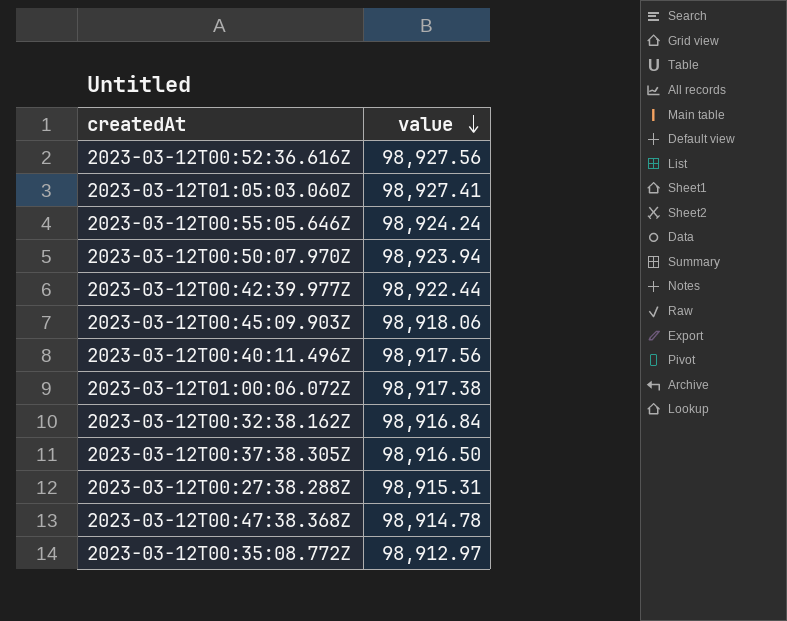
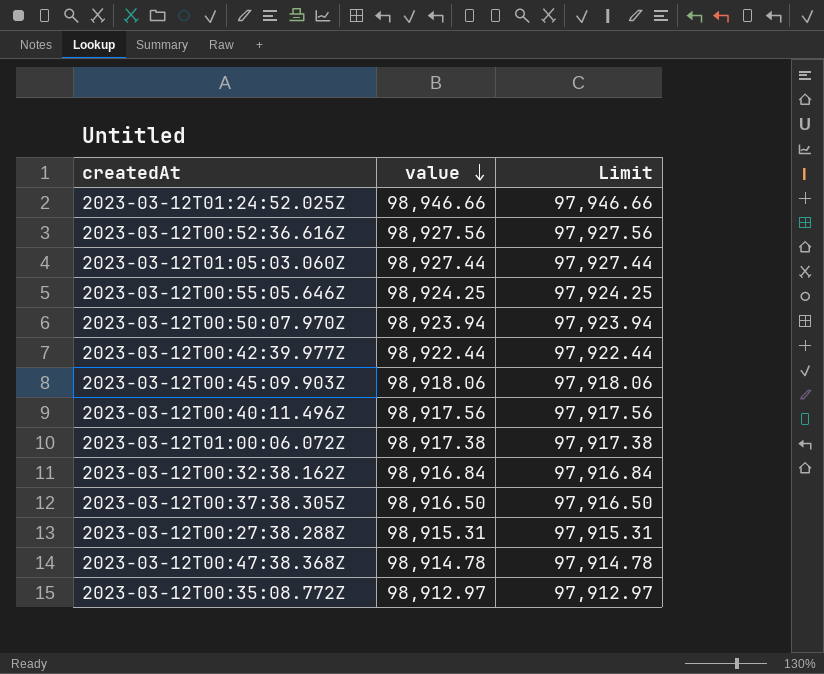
column Limit | formula: none -> [value] - 1000
row 2023-03-12T01:24:52.025Z: none -> 98,946.66 | 97,946.66
2023-03-12T01:05:03.060Z | value: 98,927.41 -> 98,927.44
2023-03-12T00:55:05.646Z | value: 98,924.24 -> 98,924.25

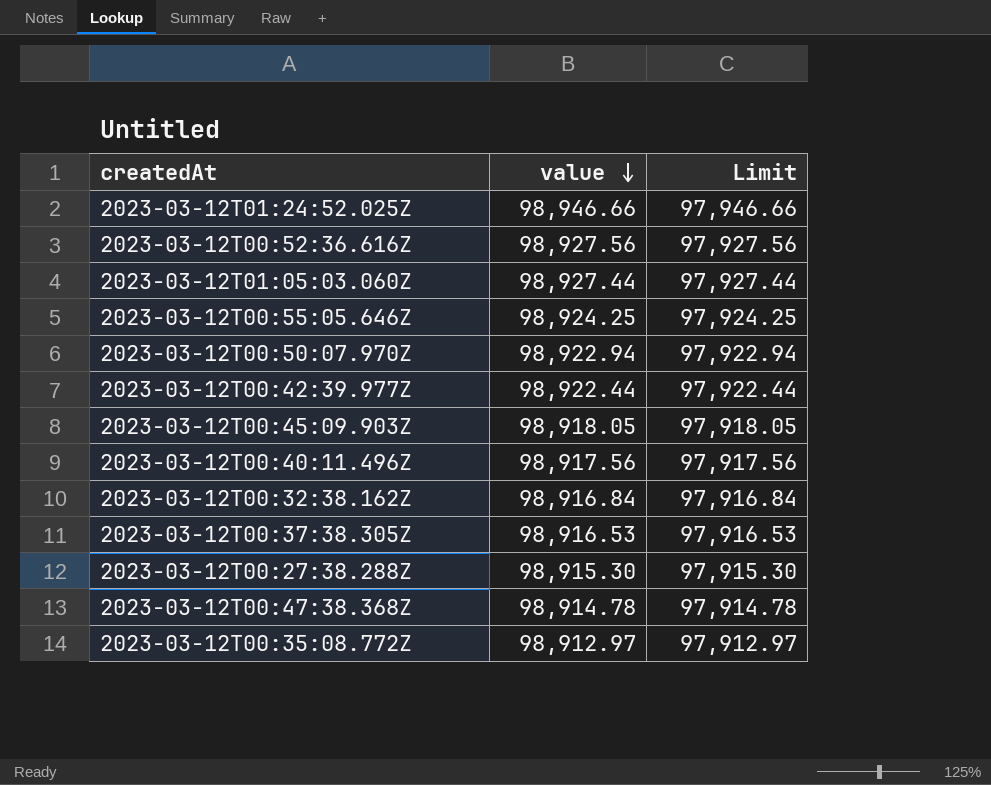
row 2023-03-12T01:00:06.072Z: 98,917.38 | 97,917.38 -> none
2023-03-12T00:50:07.970Z | value: 98,923.94 -> 98,922.94
2023-03-12T00:50:07.970Z | Limit: 97,923.94 -> 97,922.94
2023-03-12T00:45:09.903Z | value: 98,918.06 -> 98,918.05
2023-03-12T00:45:09.903Z | Limit: 97,918.06 -> 97,918.05
2023-03-12T00:37:38.305Z | value: 98,916.50 -> 98,916.53
2023-03-12T00:37:38.305Z | Limit: 97,916.50 -> 97,916.53
2023-03-12T00:27:38.288Z | value: 98,915.31 -> 98,915.30
2023-03-12T00:27:38.288Z | Limit: 97,915.31 -> 97,915.30

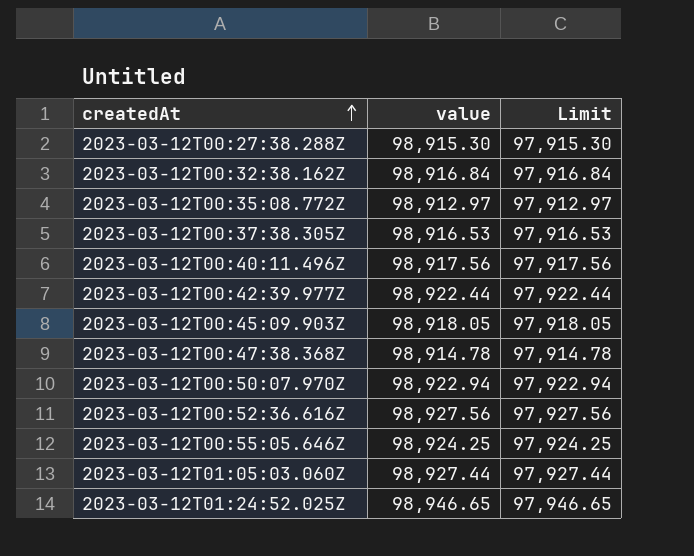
row order: value descending -> createdAt ascending
2023-03-12T01:24:52.025Z | value: 98,946.66 -> 98,946.65
2023-03-12T01:24:52.025Z | Limit: 97,946.66 -> 97,946.65

